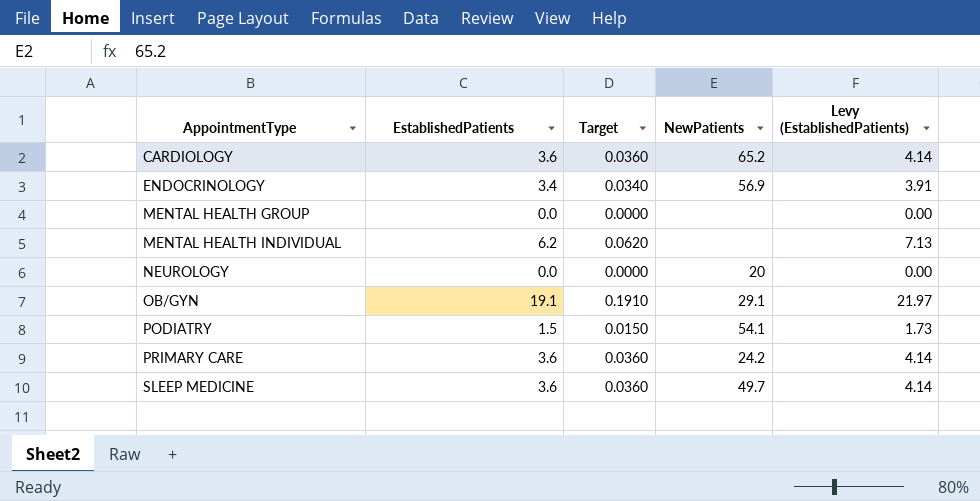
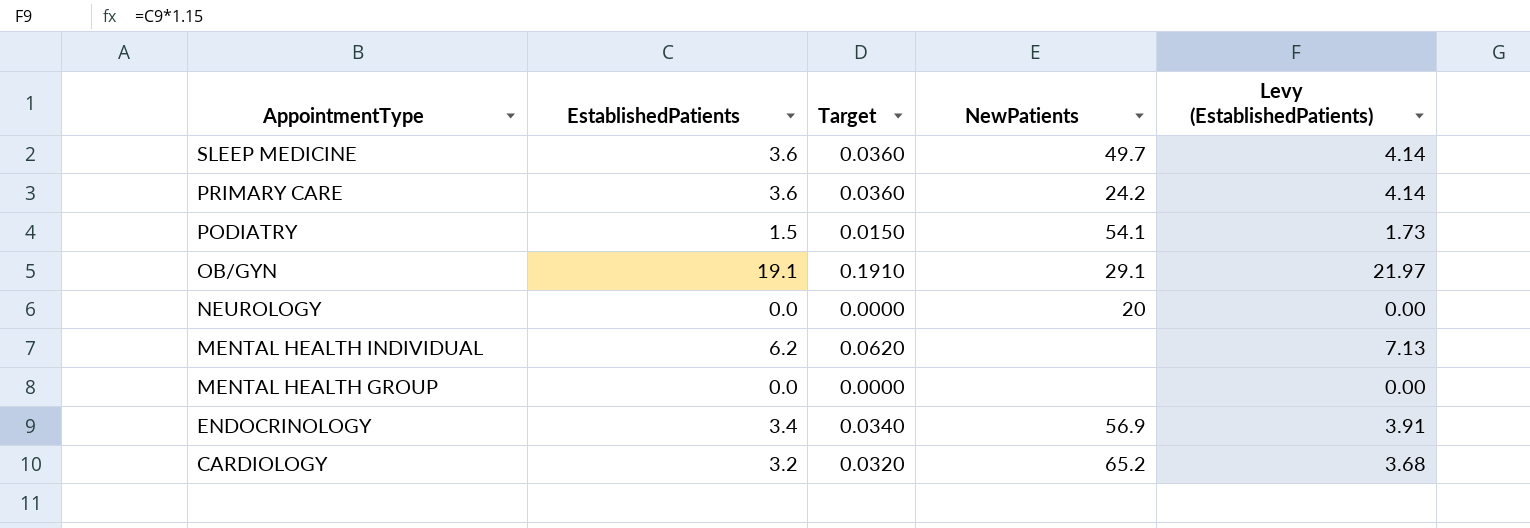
row order: AppointmentType ascending -> AppointmentType descending
CARDIOLOGY | EstablishedPatients: 3.6 -> 3.2
CARDIOLOGY | Target: 0.0360 -> 0.0320
CARDIOLOGY | Levy (EstablishedPatients): 4.14 -> 3.68

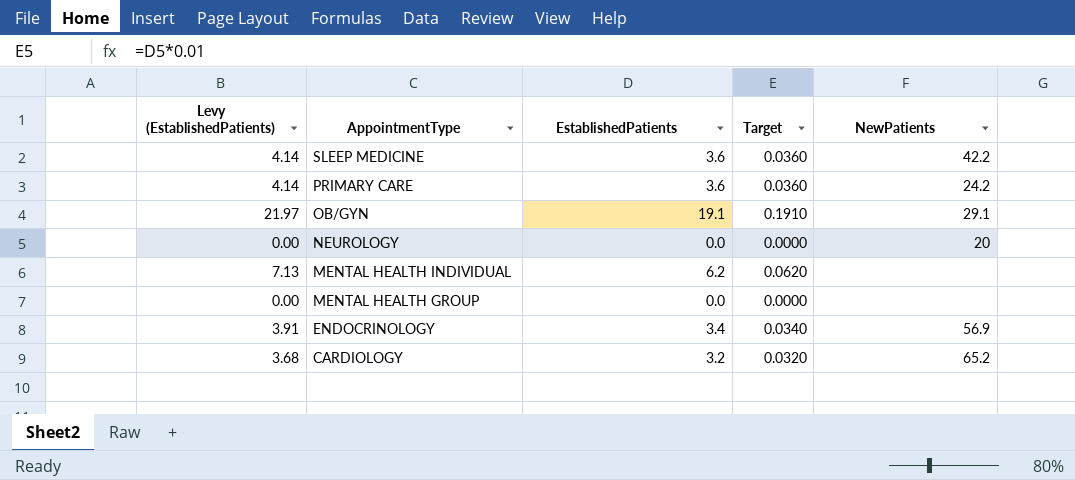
column Levy (EstablishedPatients) | position: 5 -> 1
row PODIATRY: 1.5 | 0.0150 | 54.1 | 1.73 -> none
SLEEP MEDICINE | NewPatients: 49.7 -> 42.2

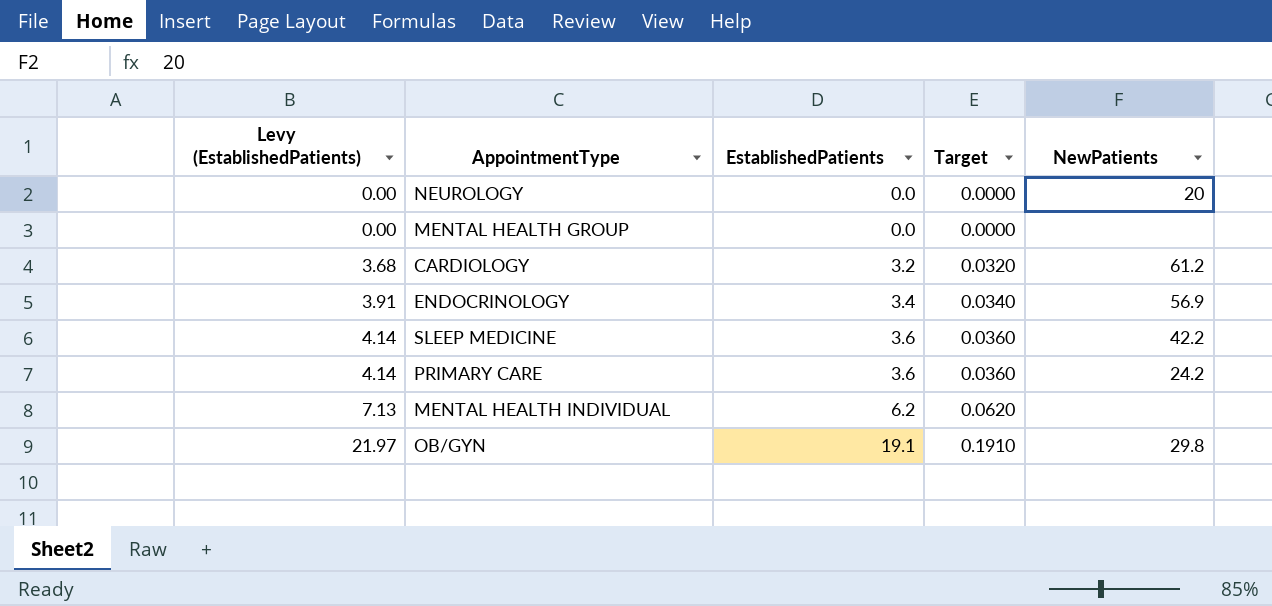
row order: AppointmentType descending -> Levy (EstablishedPatients) ascending
CARDIOLOGY | NewPatients: 65.2 -> 61.2
OB/GYN | NewPatients: 29.1 -> 29.8

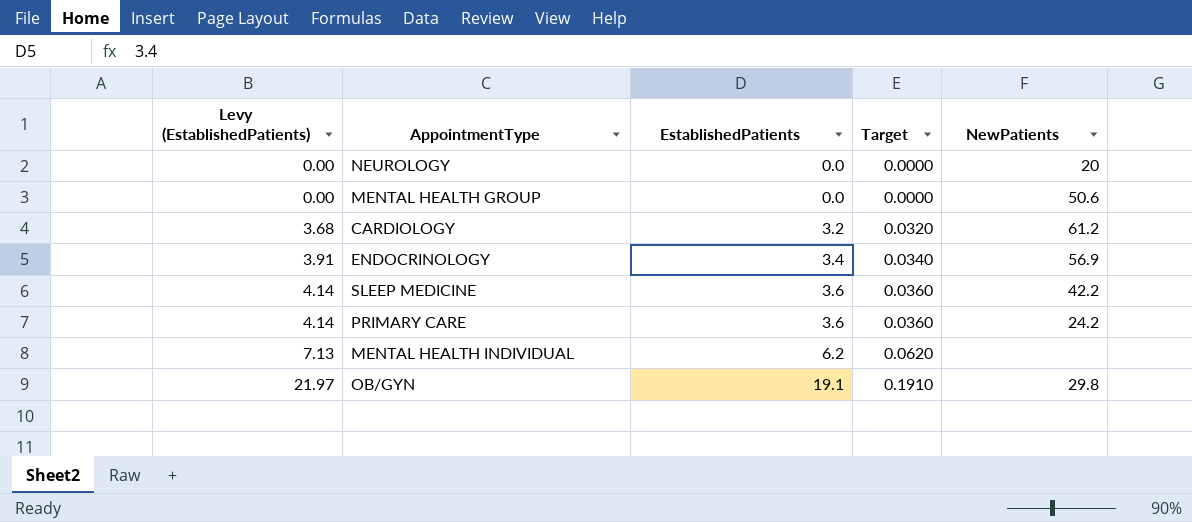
MENTAL HEALTH GROUP | NewPatients: none -> 50.6

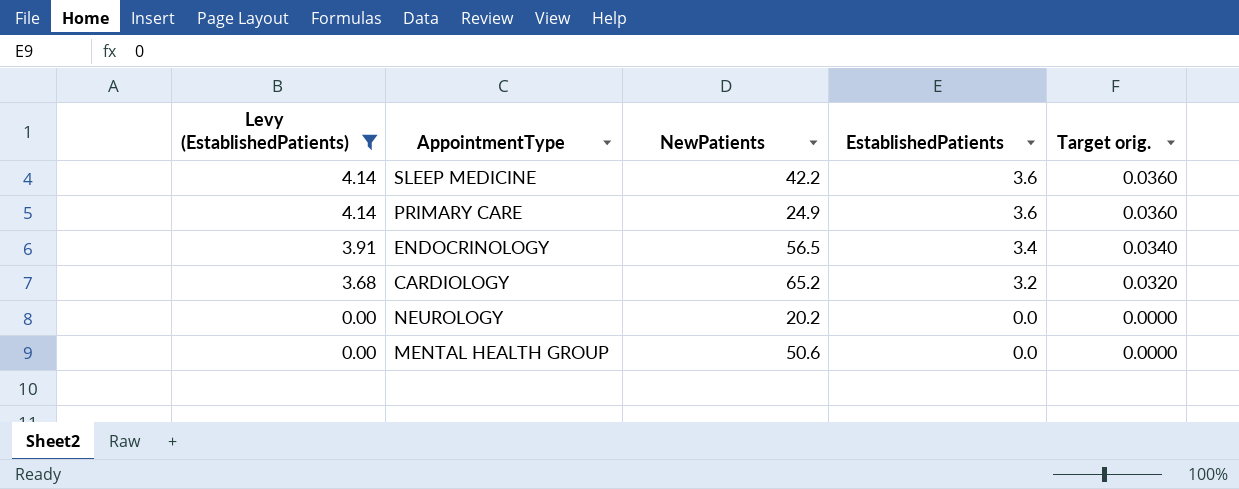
filter: none -> Levy (EstablishedPatients) <= 4.14
row order: Levy (EstablishedPatients) ascending -> Levy (EstablishedPatients) descending
column NewPatients | position: 5 -> 3
column name: Target -> Target orig.
PRIMARY CARE | NewPatients: 24.2 -> 24.9
ENDOCRINOLOGY | NewPatients: 56.9 -> 56.5
CARDIOLOGY | NewPatients: 61.2 -> 65.2
NEUROLOGY | NewPatients: 20 -> 20.2

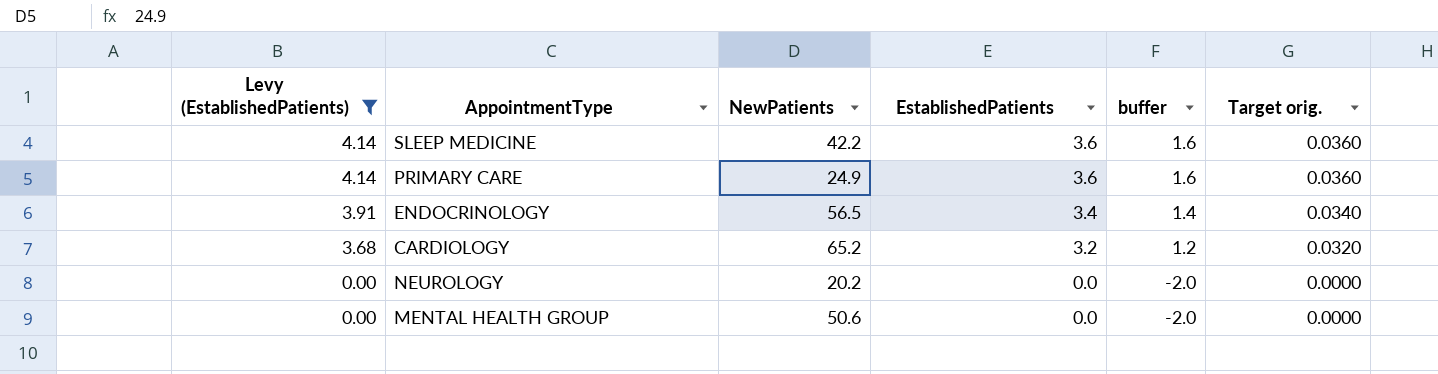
column buffer | formula: none -> [EstablishedPatients] - 2

